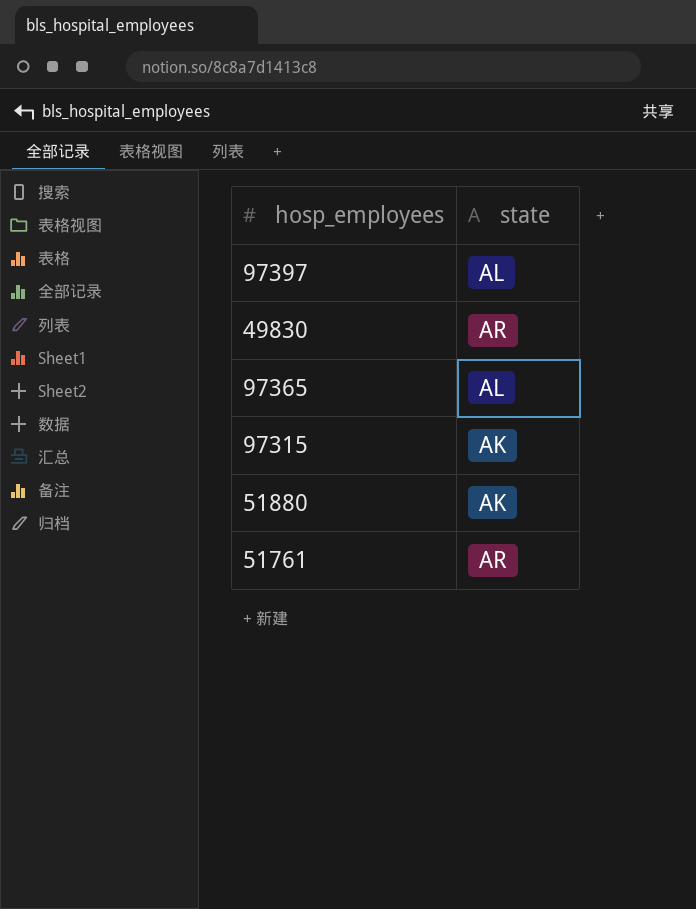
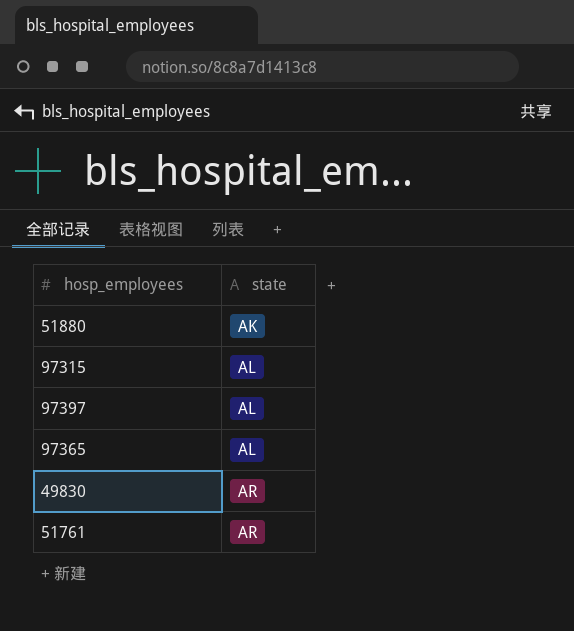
row order: none -> state ascending
97315 | state: AK -> AL

